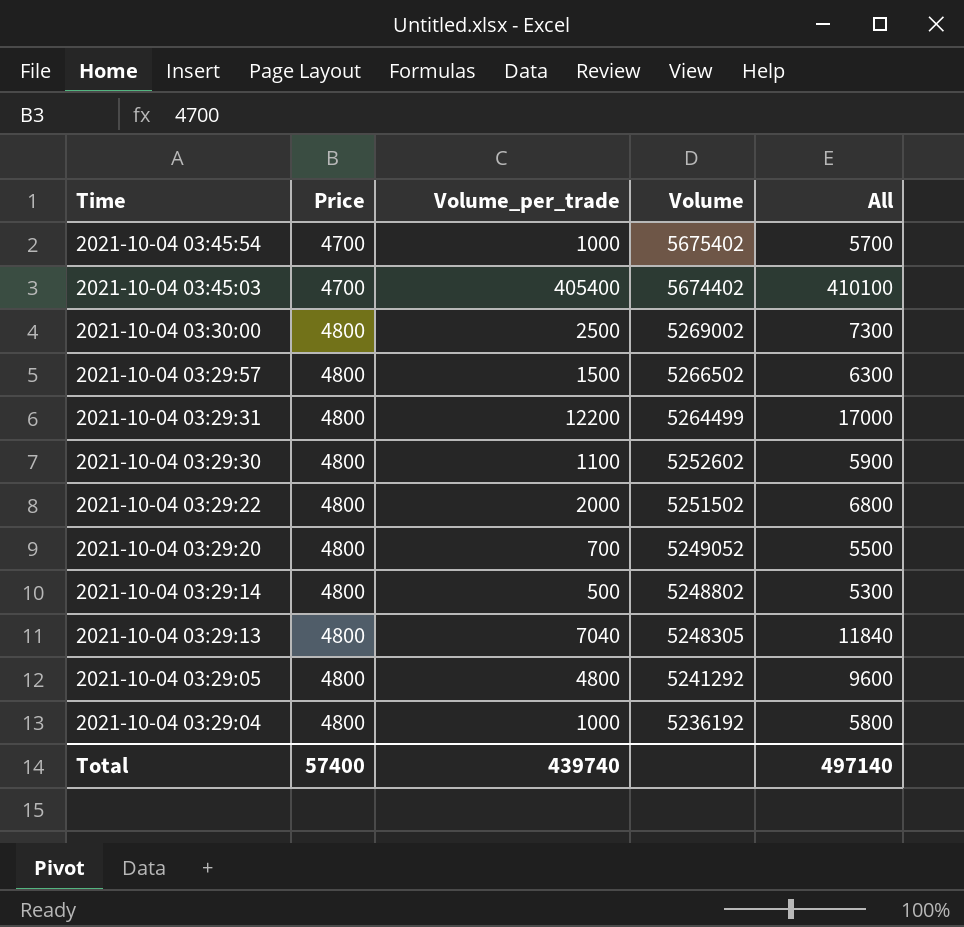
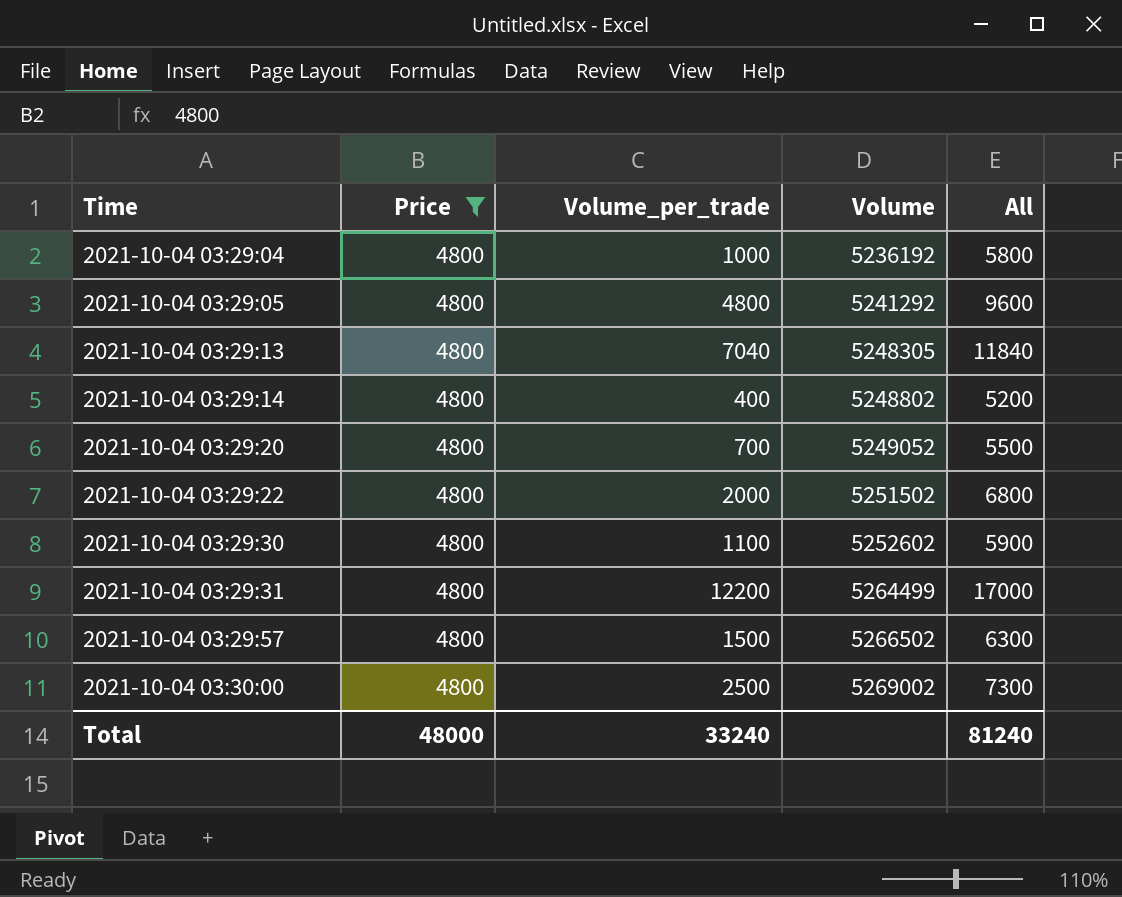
filter: none -> Price = 4800
row order: Time descending -> Time ascending
2021-10-04 03:29:14 | Volume_per_trade: 500 -> 400
2021-10-04 03:29:14 | All: 5300 -> 5200
Total | Price: 57400 -> 48000
Total | Volume_per_trade: 439740 -> 33240
Total | All: 497140 -> 81240

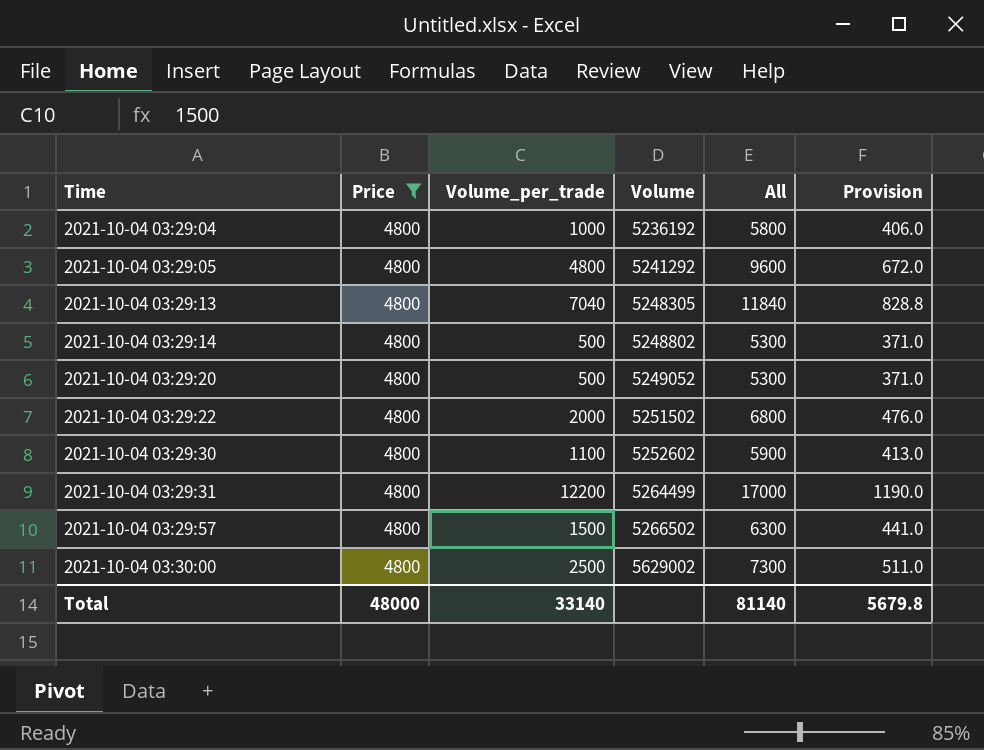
column Provision | formula: none -> [All] * 0.07
2021-10-04 03:29:14 | Volume_per_trade: 400 -> 500
2021-10-04 03:29:14 | All: 5200 -> 5300
2021-10-04 03:29:20 | Volume_per_trade: 700 -> 500
2021-10-04 03:29:20 | All: 5500 -> 5300
2021-10-04 03:30:00 | Volume: 5269002 -> 5629002
Total | Volume_per_trade: 33240 -> 33140
Total | All: 81240 -> 81140

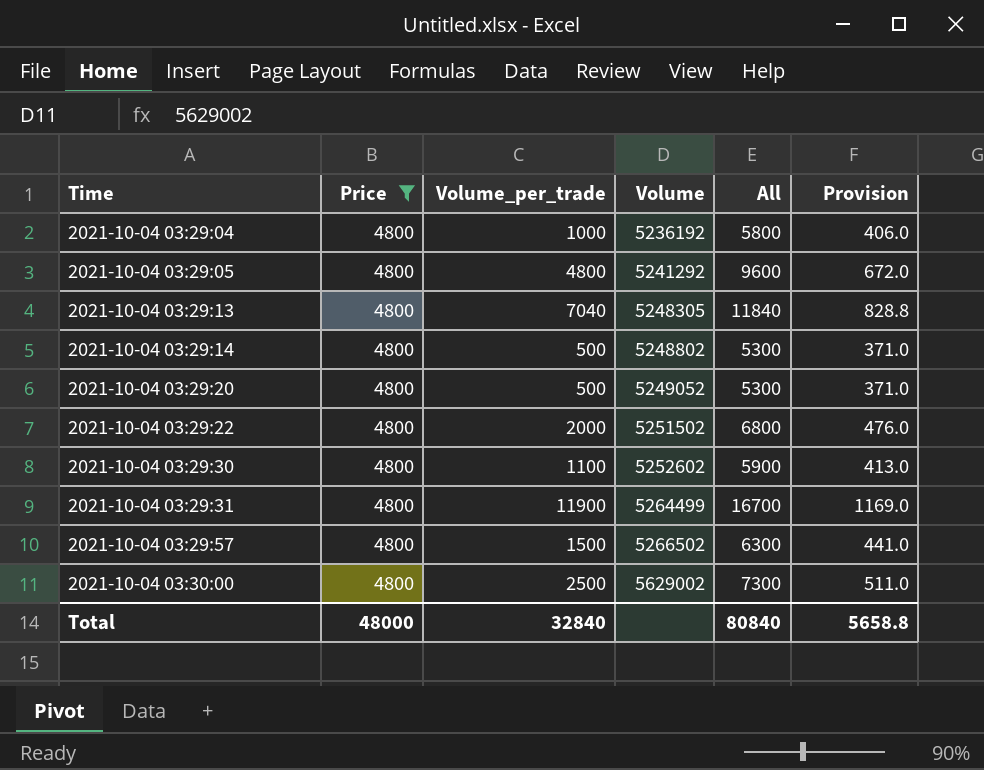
2021-10-04 03:29:31 | Volume_per_trade: 12200 -> 11900
2021-10-04 03:29:31 | All: 17000 -> 16700
2021-10-04 03:29:31 | Provision: 1190.0 -> 1169.0
Total | Volume_per_trade: 33140 -> 32840
Total | All: 81140 -> 80840
Total | Provision: 5679.8 -> 5658.8

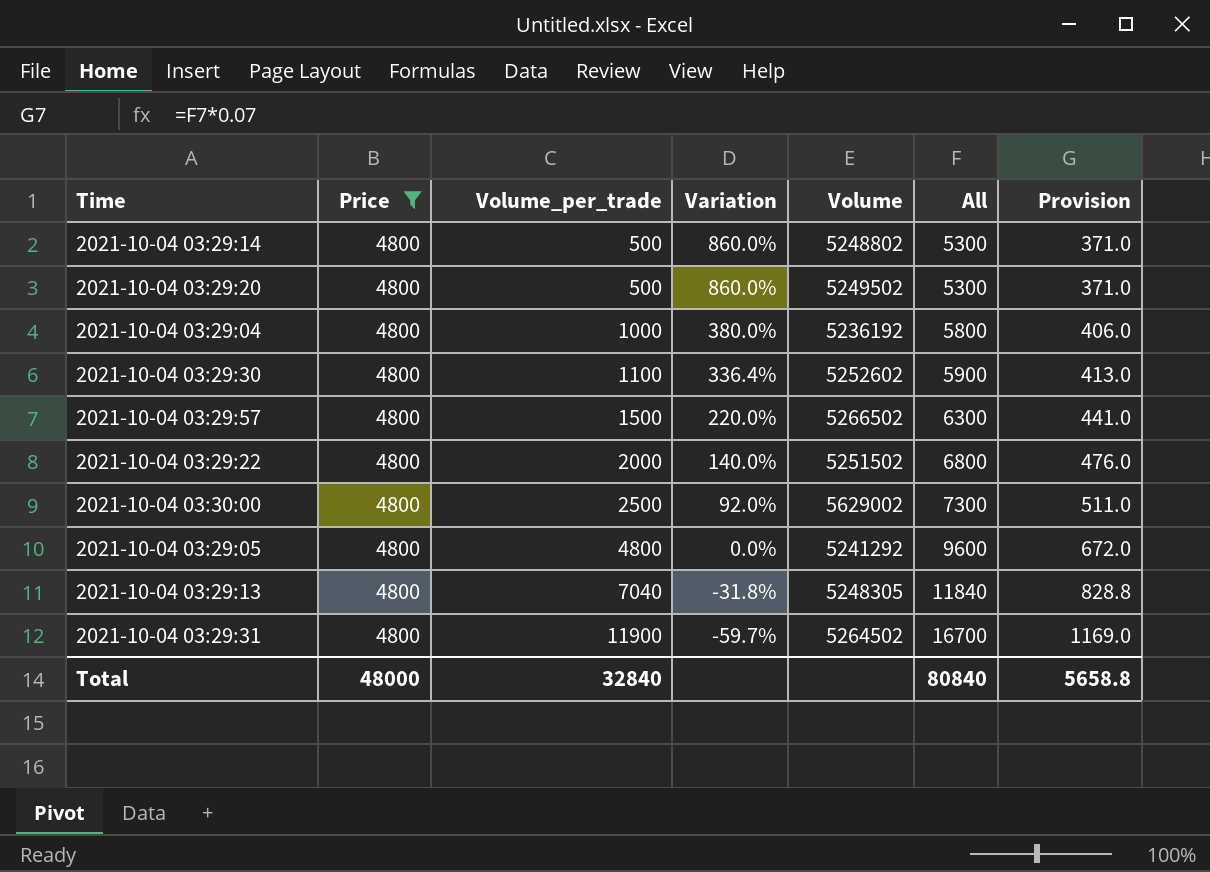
row order: Time ascending -> Volume_per_trade ascending
column Variation | formula: none -> ([Price] - [Volume_per_trade]) / [Volume_per_trade]
2021-10-04 03:29:20 | Volume: 5249052 -> 5249502
2021-10-04 03:29:31 | Volume: 5264499 -> 5264502

